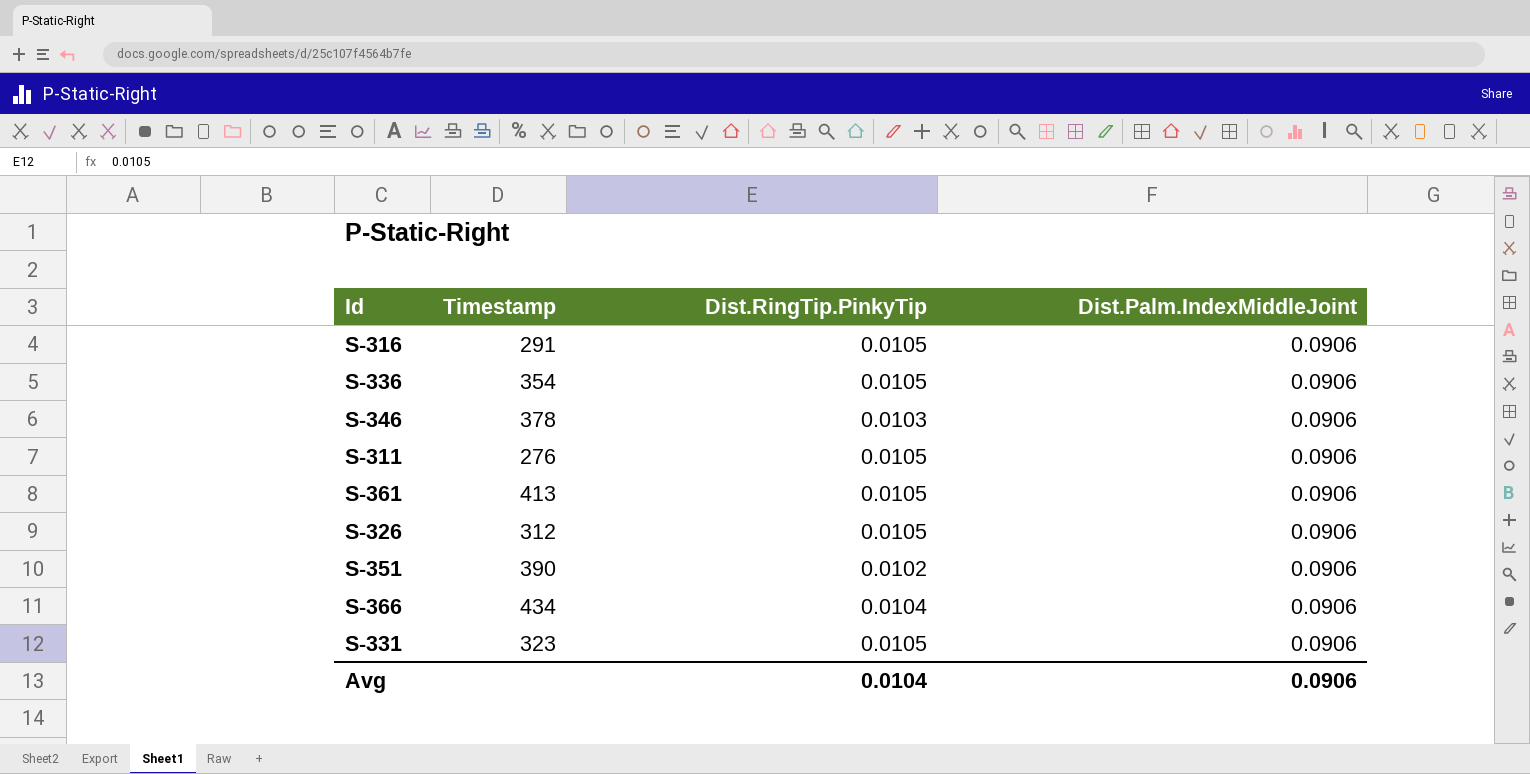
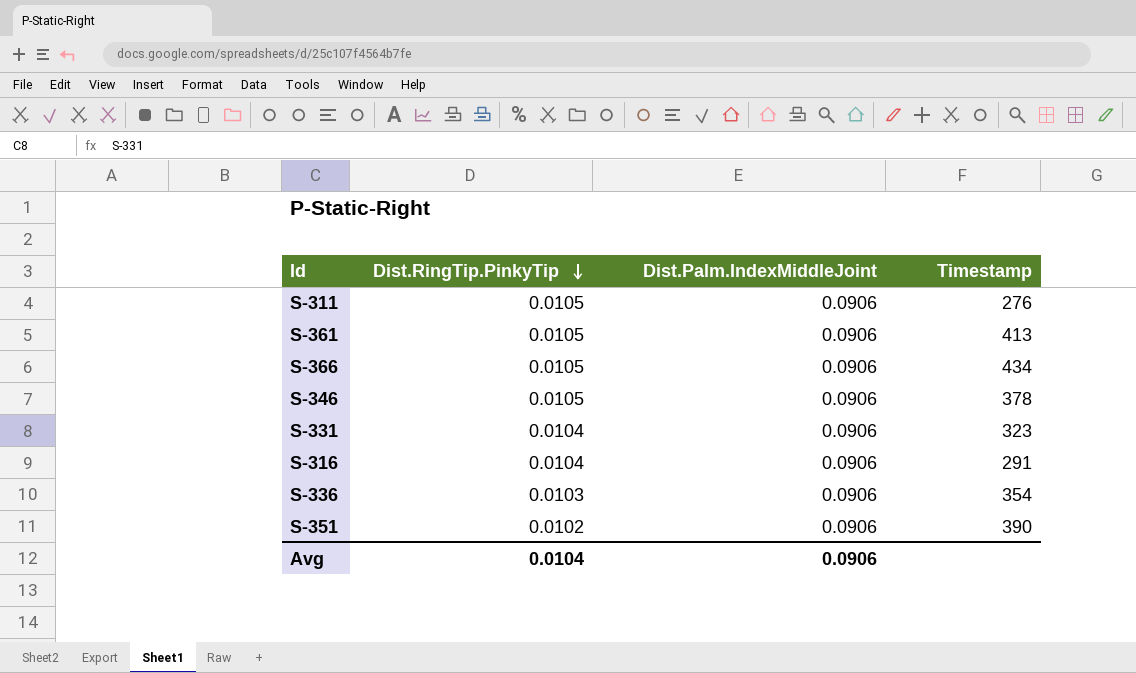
row order: none -> Dist.RingTip.PinkyTip descending
column Timestamp | position: 2 -> 4
row S-326: 312 | 0.0105 | 0.0906 -> none
S-366 | Dist.RingTip.PinkyTip: 0.0104 -> 0.0105
S-346 | Dist.RingTip.PinkyTip: 0.0103 -> 0.0105
S-331 | Dist.RingTip.PinkyTip: 0.0105 -> 0.0104
S-316 | Dist.RingTip.PinkyTip: 0.0105 -> 0.0104
S-336 | Dist.RingTip.PinkyTip: 0.0105 -> 0.0103

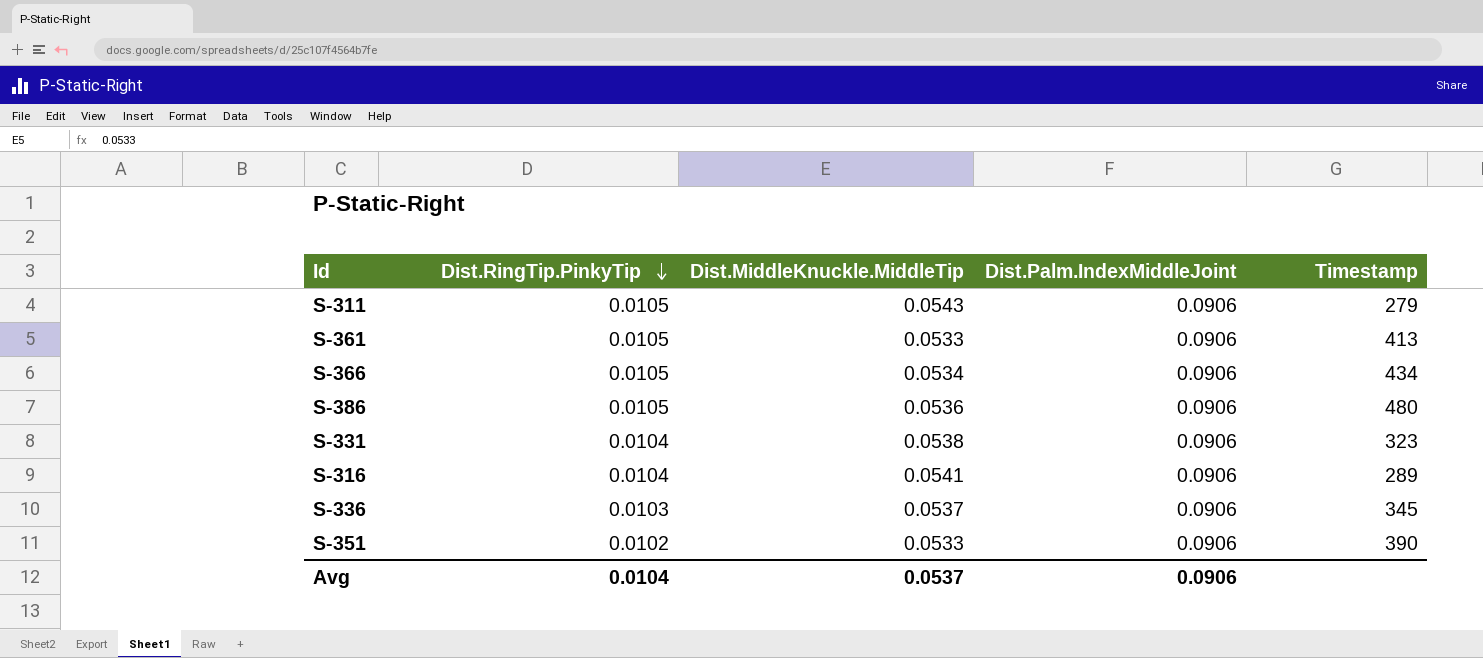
column Dist.MiddleKnuckle.MiddleTip | position: none -> 3
row S-346: 0.0105 | 0.0906 | 378 -> none
S-311 | Timestamp: 276 -> 279
row S-386: none -> 0.0105 | 0.0536 | 0.0906 | 480
S-316 | Timestamp: 291 -> 289
S-336 | Timestamp: 354 -> 345

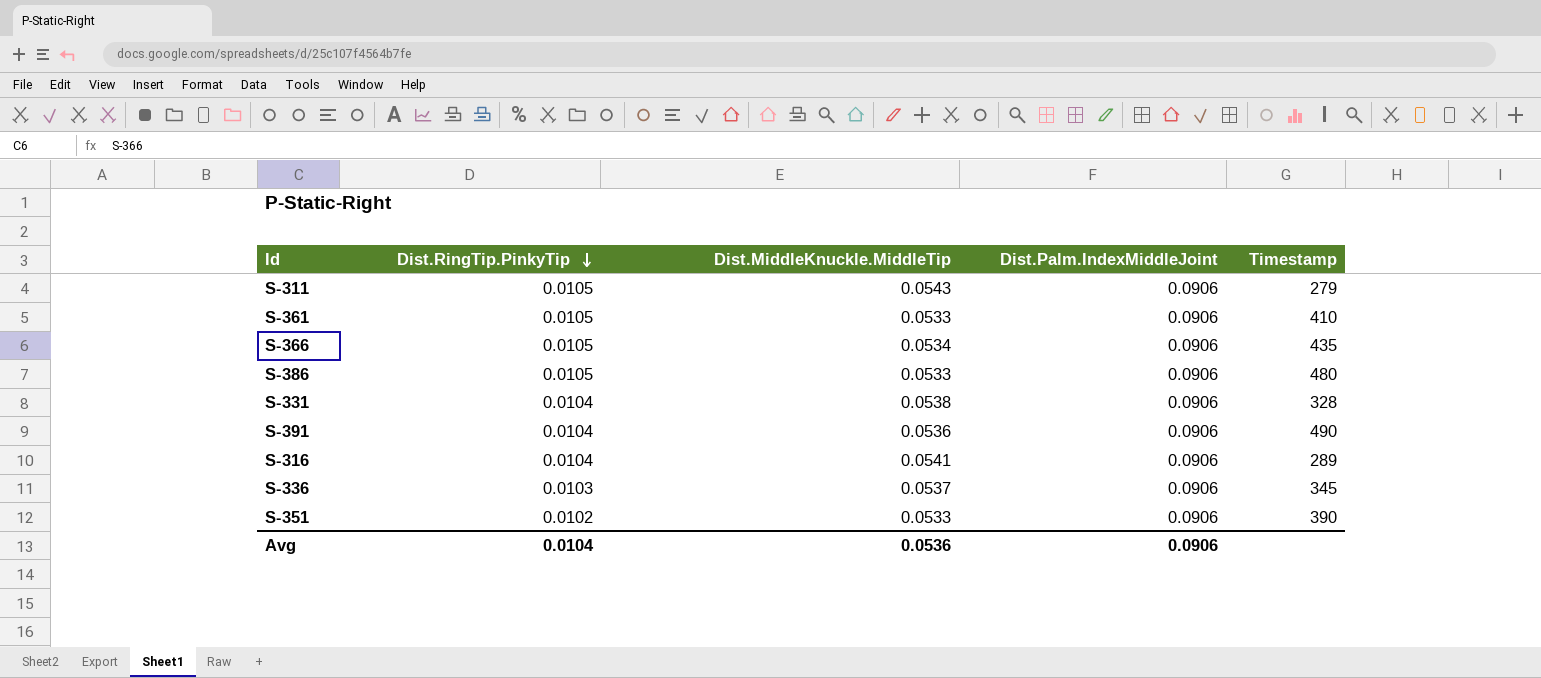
S-361 | Timestamp: 413 -> 410
S-366 | Timestamp: 434 -> 435
S-386 | Dist.MiddleKnuckle.MiddleTip: 0.0536 -> 0.0533
S-331 | Timestamp: 323 -> 328
row S-391: none -> 0.0104 | 0.0536 | 0.0906 | 490
Avg | Dist.MiddleKnuckle.MiddleTip: 0.0537 -> 0.0536

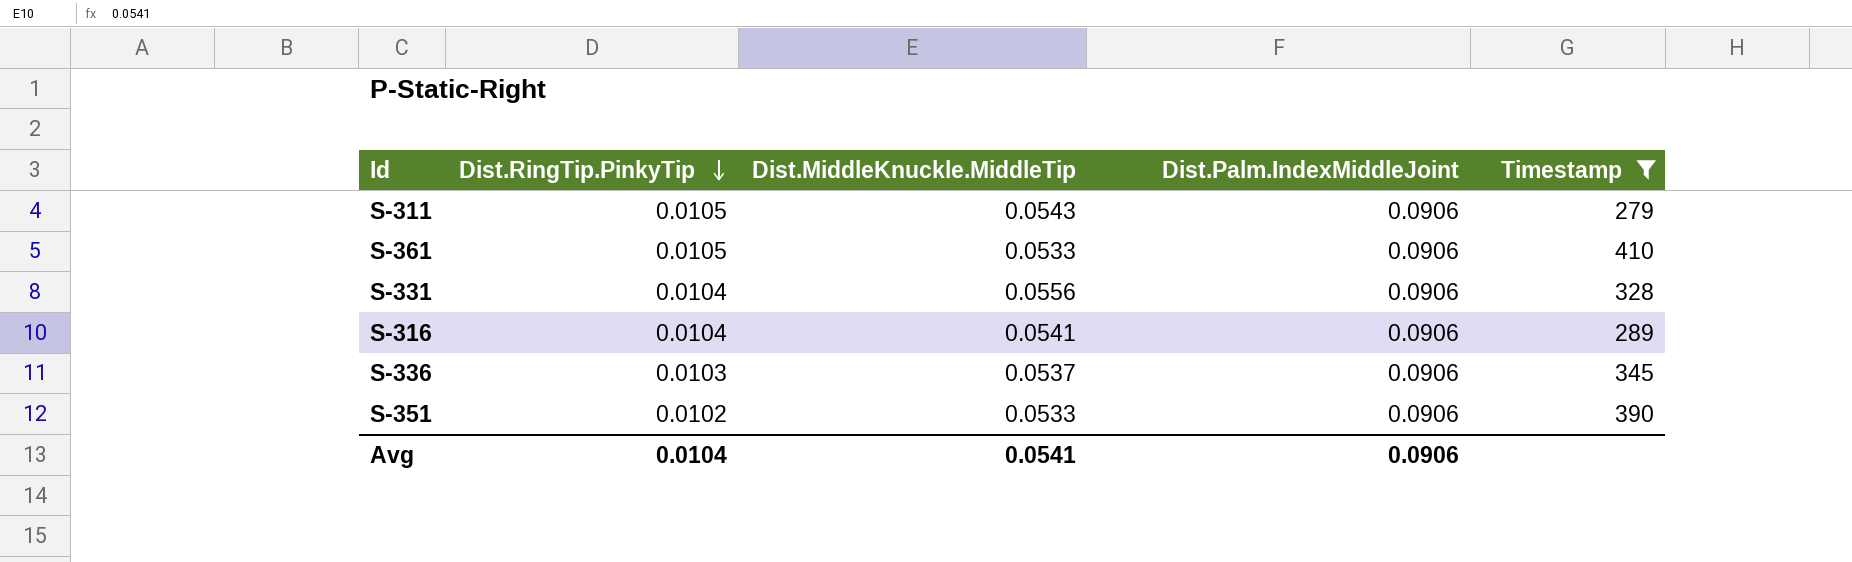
filter: none -> Timestamp <= 410
S-331 | Dist.MiddleKnuckle.MiddleTip: 0.0538 -> 0.0556
Avg | Dist.MiddleKnuckle.MiddleTip: 0.0536 -> 0.0541

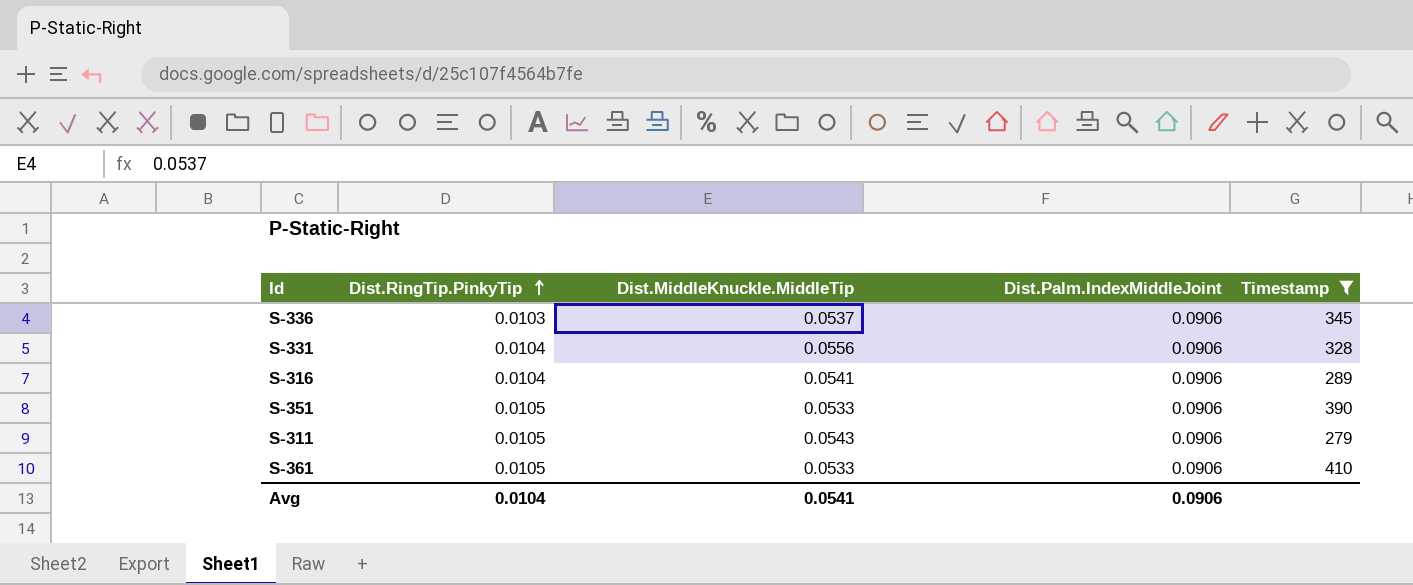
row order: Dist.RingTip.PinkyTip descending -> Dist.RingTip.PinkyTip ascending
S-351 | Dist.RingTip.PinkyTip: 0.0102 -> 0.0105

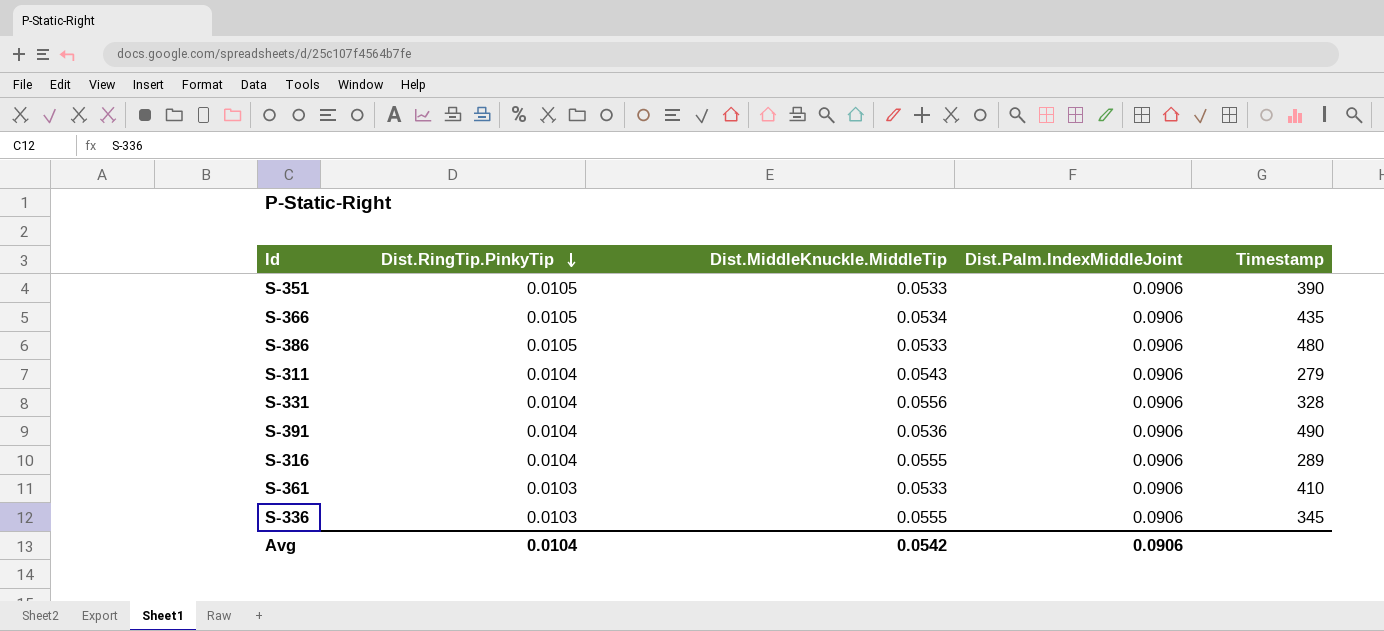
filter: Timestamp <= 410 -> none
row order: Dist.RingTip.PinkyTip ascending -> Dist.RingTip.PinkyTip descending
S-311 | Dist.RingTip.PinkyTip: 0.0105 -> 0.0104
S-316 | Dist.MiddleKnuckle.MiddleTip: 0.0541 -> 0.0555
S-361 | Dist.RingTip.PinkyTip: 0.0105 -> 0.0103
S-336 | Dist.MiddleKnuckle.MiddleTip: 0.0537 -> 0.0555
Avg | Dist.MiddleKnuckle.MiddleTip: 0.0541 -> 0.0542

